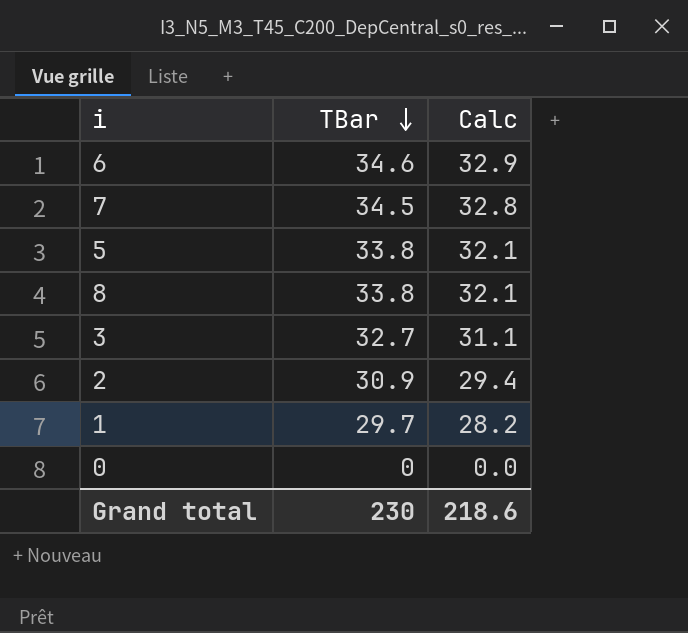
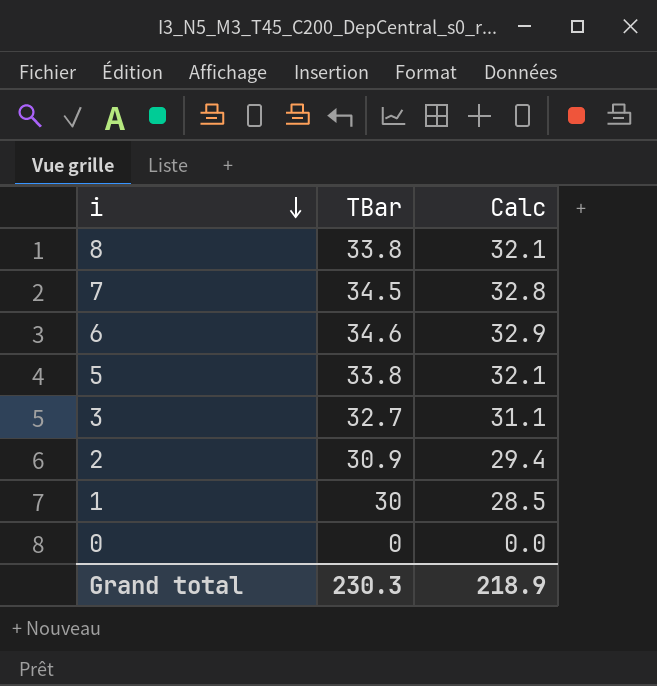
row order: TBar descending -> i descending
1 | TBar: 29.7 -> 30
1 | Calc: 28.2 -> 28.5
Grand total | TBar: 230 -> 230.3
Grand total | Calc: 218.6 -> 218.9

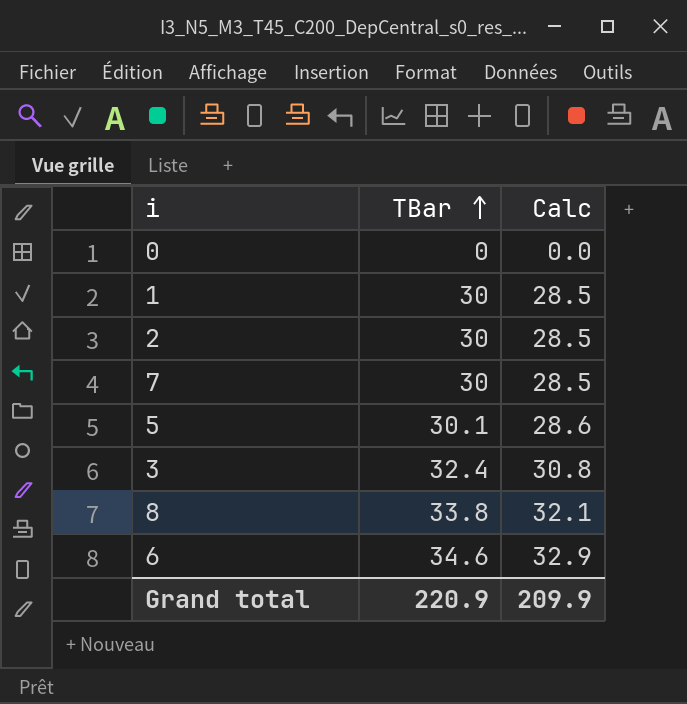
row order: i descending -> TBar ascending
2 | TBar: 30.9 -> 30
2 | Calc: 29.4 -> 28.5
7 | TBar: 34.5 -> 30
7 | Calc: 32.8 -> 28.5
5 | TBar: 33.8 -> 30.1
5 | Calc: 32.1 -> 28.6
3 | TBar: 32.7 -> 32.4
3 | Calc: 31.1 -> 30.8
Grand total | TBar: 230.3 -> 220.9
Grand total | Calc: 218.9 -> 209.9

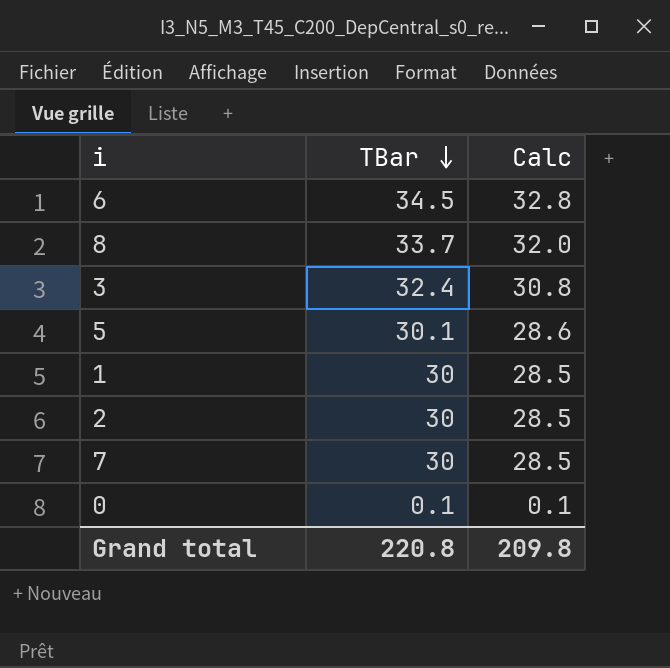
row order: TBar ascending -> TBar descending
6 | TBar: 34.6 -> 34.5
6 | Calc: 32.9 -> 32.8
8 | TBar: 33.8 -> 33.7
8 | Calc: 32.1 -> 32.0
0 | TBar: 0 -> 0.1
0 | Calc: 0.0 -> 0.1
Grand total | TBar: 220.9 -> 220.8
Grand total | Calc: 209.9 -> 209.8

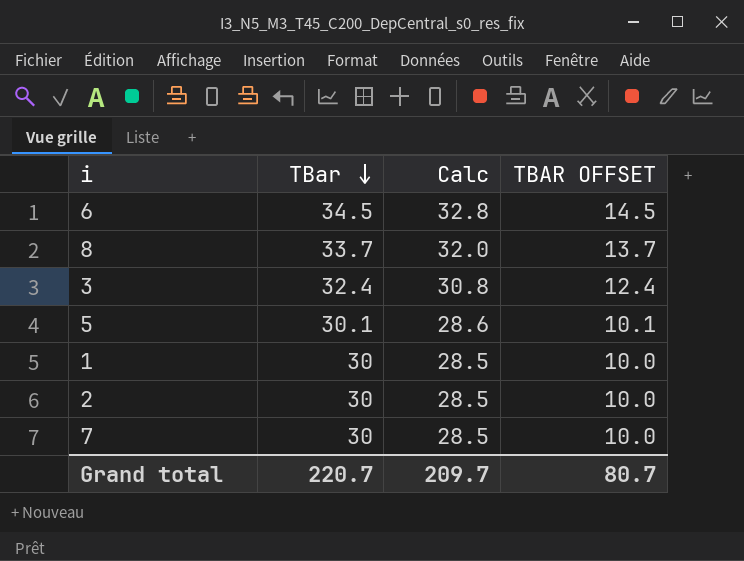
column TBAR OFFSET | formula: none -> [TBar] - 20
row 0: 0.1 | 0.1 -> none
Grand total | TBar: 220.8 -> 220.7
Grand total | Calc: 209.8 -> 209.7

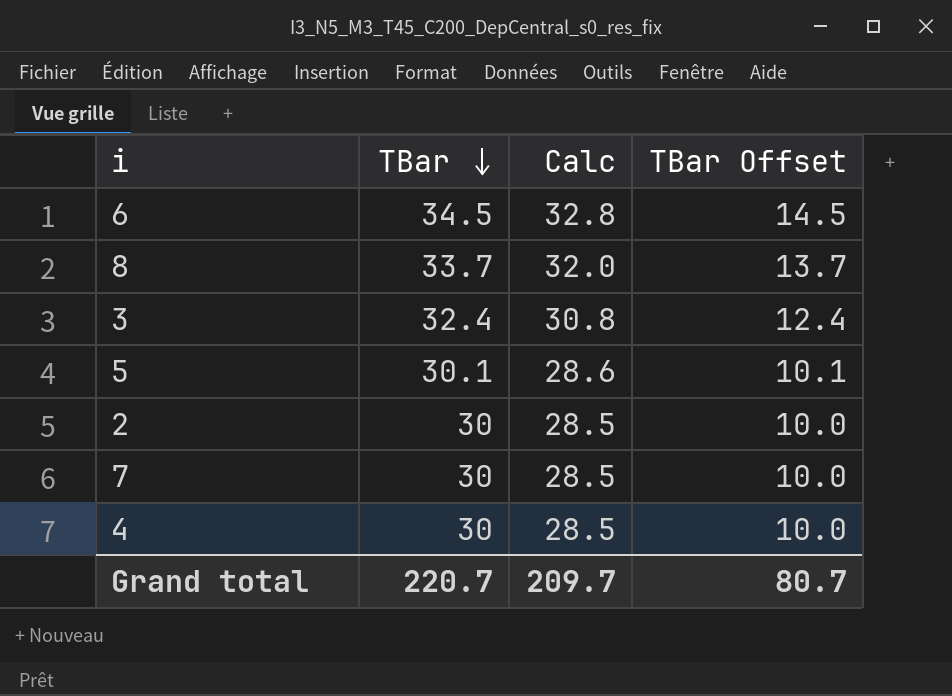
column name: TBAR OFFSET -> TBar Offset
row 1: 30 | 28.5 | 10.0 -> none
row 4: none -> 30 | 28.5 | 10.0

